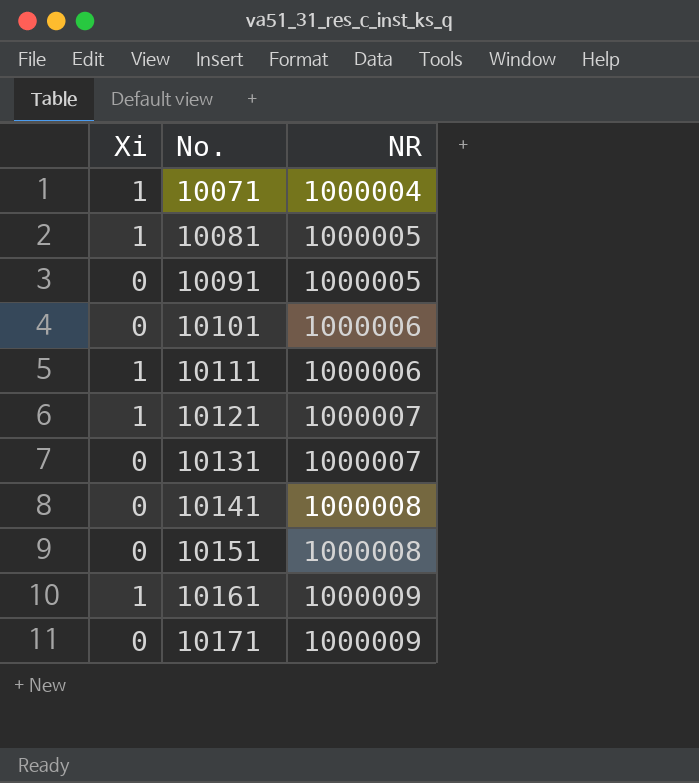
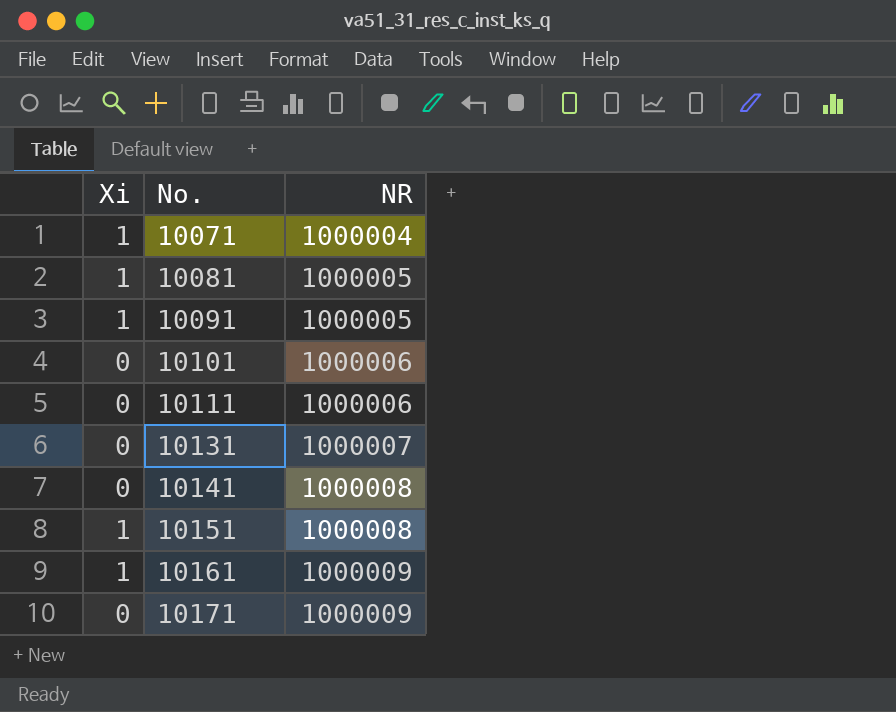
row 10121: 1 | 1000007 -> none
10091 | Xi: 0 -> 1
10111 | Xi: 1 -> 0
10151 | Xi: 0 -> 1

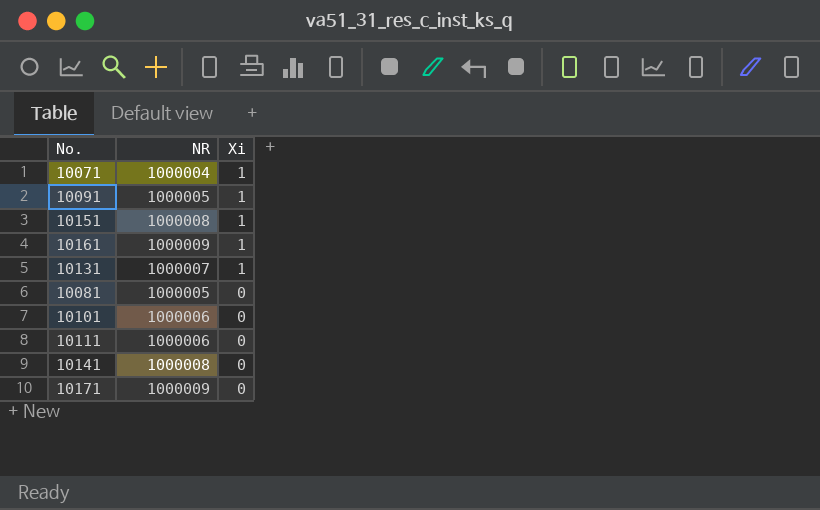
row order: No. ascending -> Xi descending
column Xi | position: 1 -> 3
10131 | Xi: 0 -> 1
10081 | Xi: 1 -> 0

